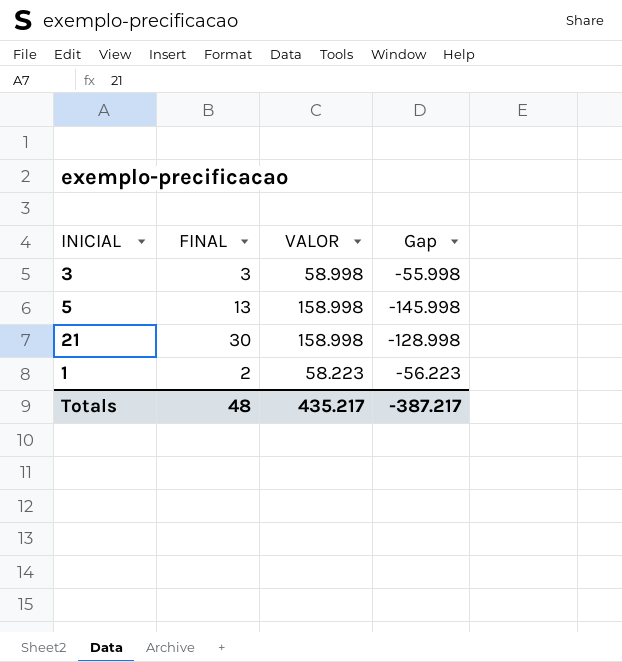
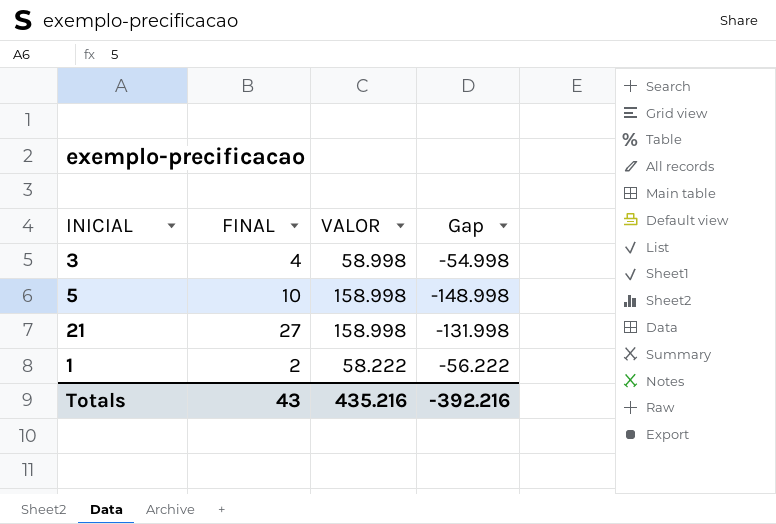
3 | FINAL: 3 -> 4
3 | Gap: -55.998 -> -54.998
5 | FINAL: 13 -> 10
5 | Gap: -145.998 -> -148.998
21 | FINAL: 30 -> 27
21 | Gap: -128.998 -> -131.998
1 | VALOR: 58.223 -> 58.222
1 | Gap: -56.223 -> -56.222
Totals | FINAL: 48 -> 43
Totals | VALOR: 435.217 -> 435.216
Totals | Gap: -387.217 -> -392.216

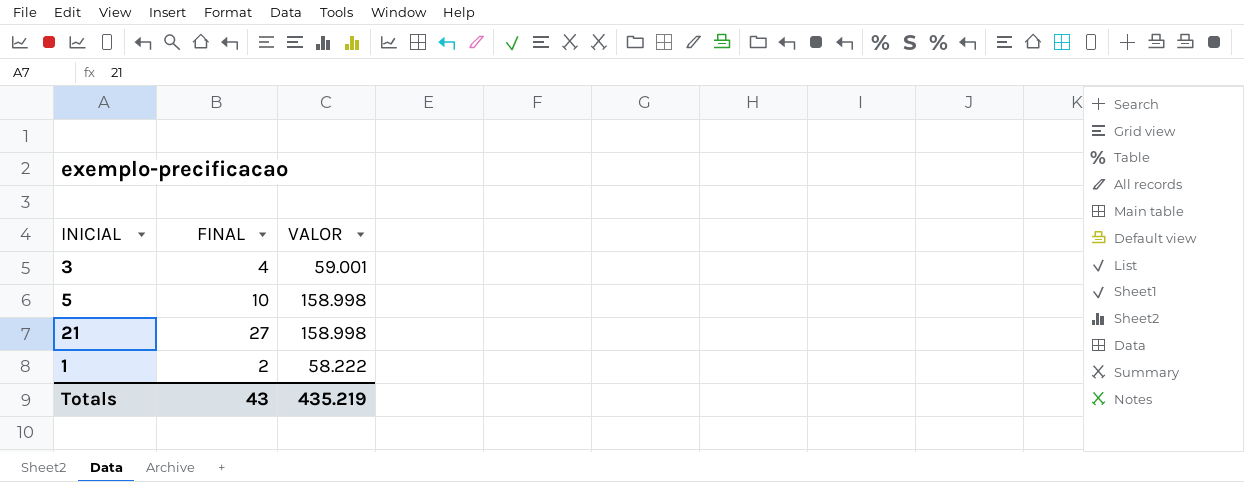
column Gap | formula: [FINAL] - [VALOR] -> none
3 | VALOR: 58.998 -> 59.001
Totals | VALOR: 435.216 -> 435.219

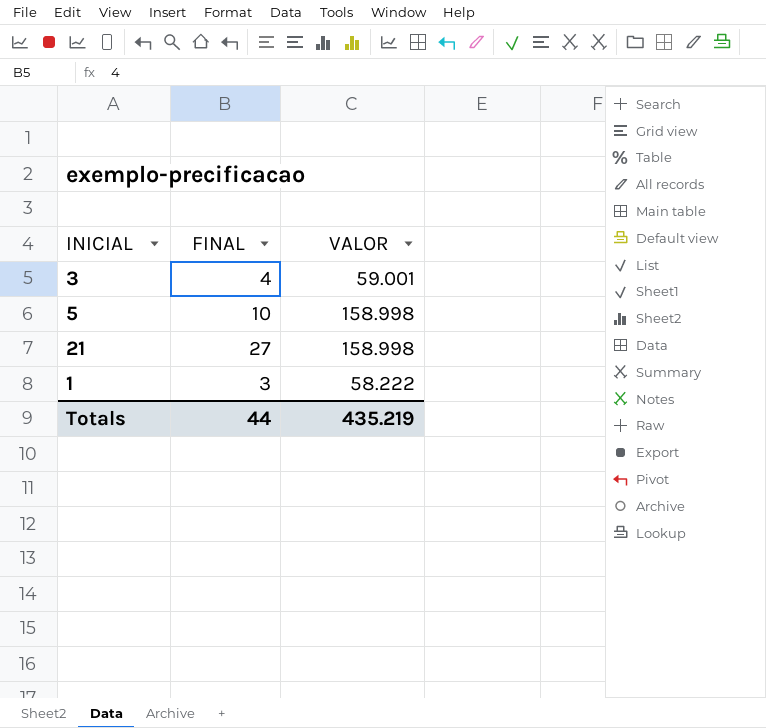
1 | FINAL: 2 -> 3
Totals | FINAL: 43 -> 44

